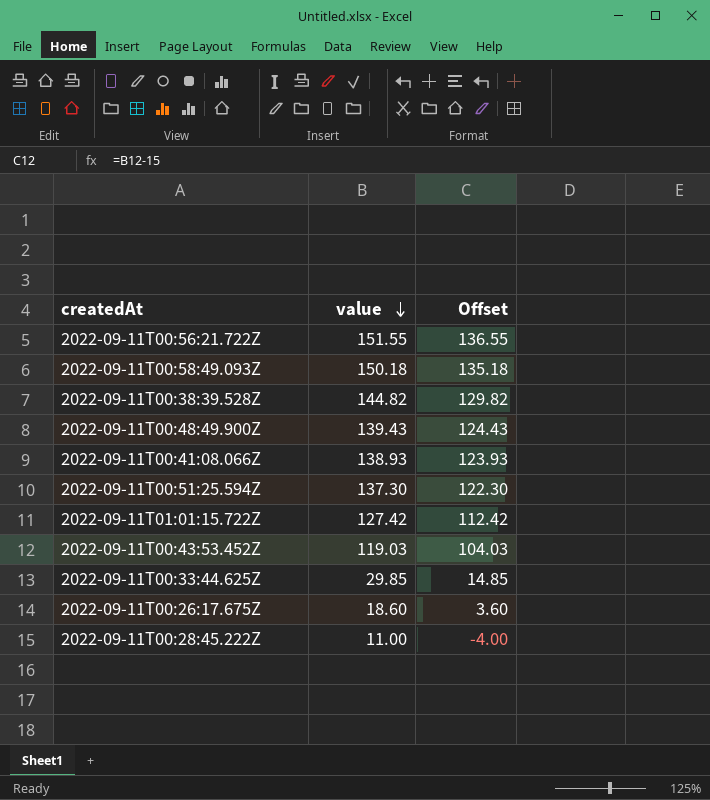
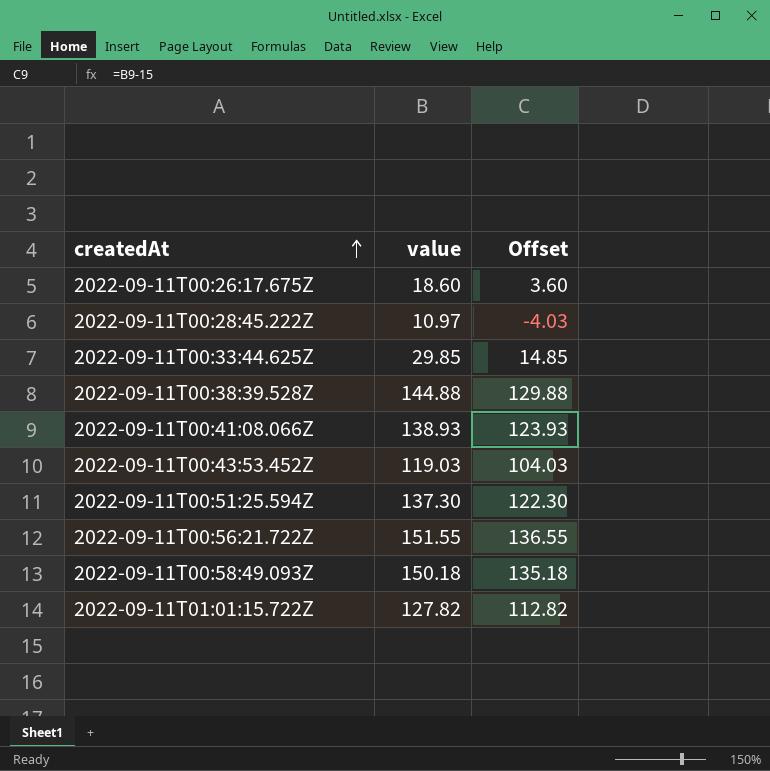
row order: value descending -> createdAt ascending
row 2022-09-11T00:48:49.900Z: 139.43 | 124.43 -> none
2022-09-11T00:28:45.222Z | value: 11.00 -> 10.97
2022-09-11T00:28:45.222Z | Offset: -4.00 -> -4.03
2022-09-11T00:38:39.528Z | value: 144.82 -> 144.88
2022-09-11T00:38:39.528Z | Offset: 129.82 -> 129.88
2022-09-11T01:01:15.722Z | value: 127.42 -> 127.82
2022-09-11T01:01:15.722Z | Offset: 112.42 -> 112.82

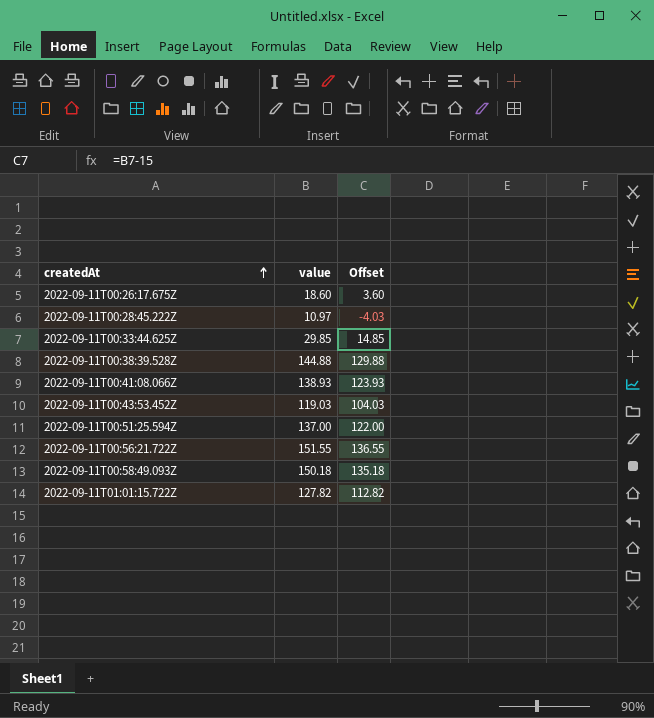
2022-09-11T00:51:25.594Z | value: 137.30 -> 137.00
2022-09-11T00:51:25.594Z | Offset: 122.30 -> 122.00

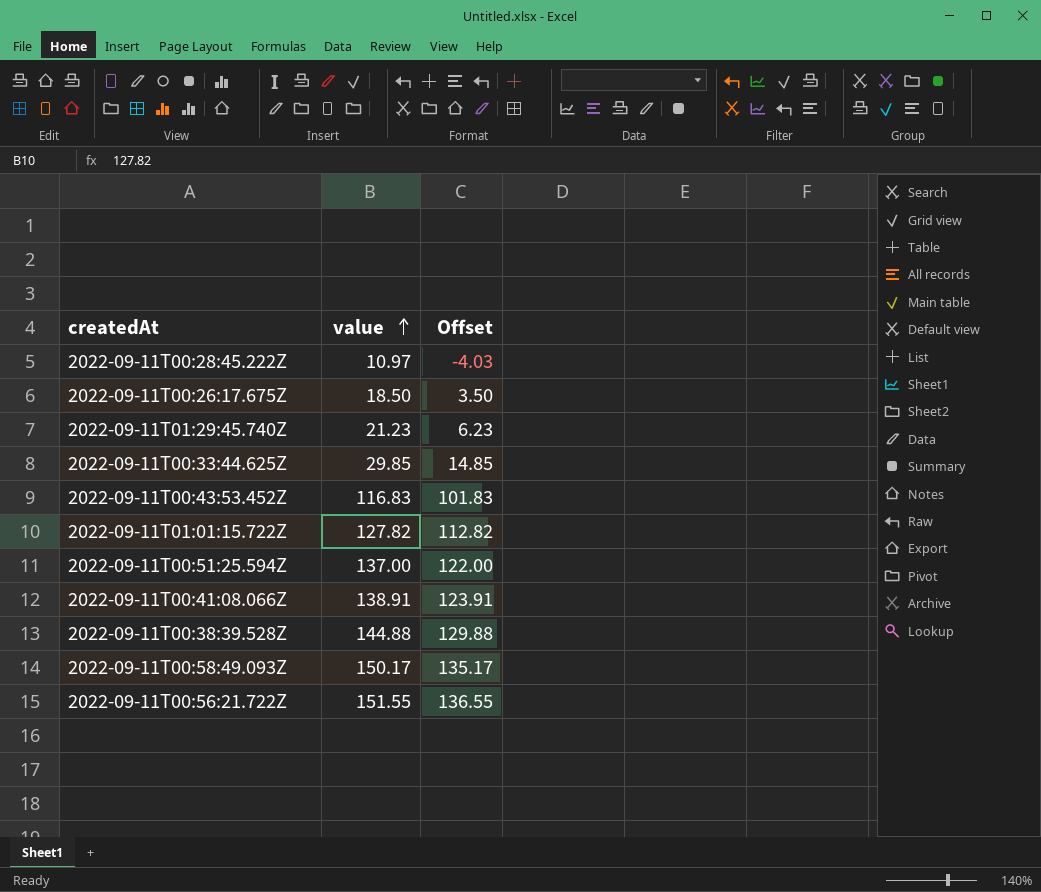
row order: createdAt ascending -> value ascending
2022-09-11T00:26:17.675Z | value: 18.60 -> 18.50
2022-09-11T00:26:17.675Z | Offset: 3.60 -> 3.50
row 2022-09-11T01:29:45.740Z: none -> 21.23 | 6.23
2022-09-11T00:43:53.452Z | value: 119.03 -> 116.83
2022-09-11T00:43:53.452Z | Offset: 104.03 -> 101.83
2022-09-11T00:41:08.066Z | value: 138.93 -> 138.91
2022-09-11T00:41:08.066Z | Offset: 123.93 -> 123.91
2022-09-11T00:58:49.093Z | value: 150.18 -> 150.17
2022-09-11T00:58:49.093Z | Offset: 135.18 -> 135.17

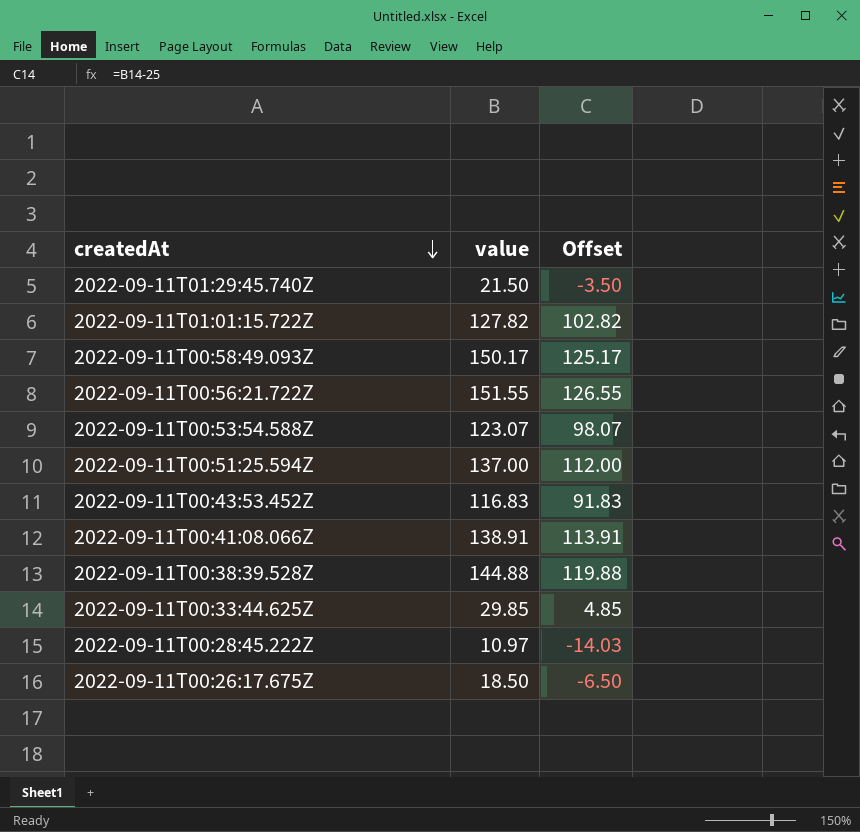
row order: value ascending -> createdAt descending
column Offset | formula: [value] - 15 -> [value] - 25
2022-09-11T01:29:45.740Z | value: 21.23 -> 21.50
row 2022-09-11T00:53:54.588Z: none -> 123.07 | 98.07

